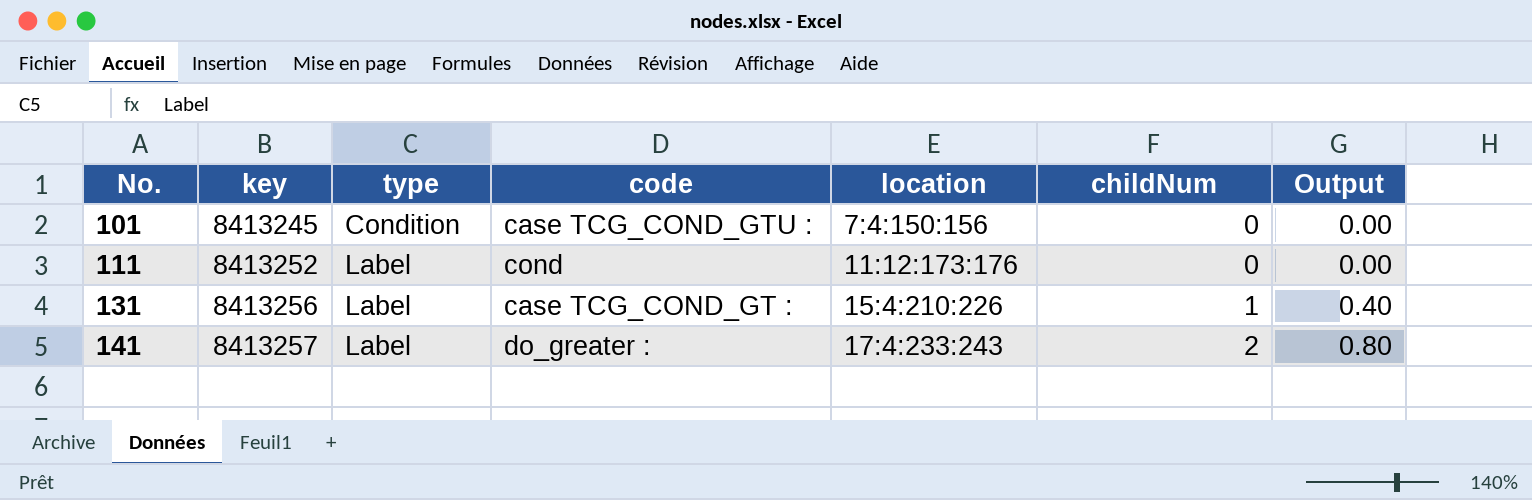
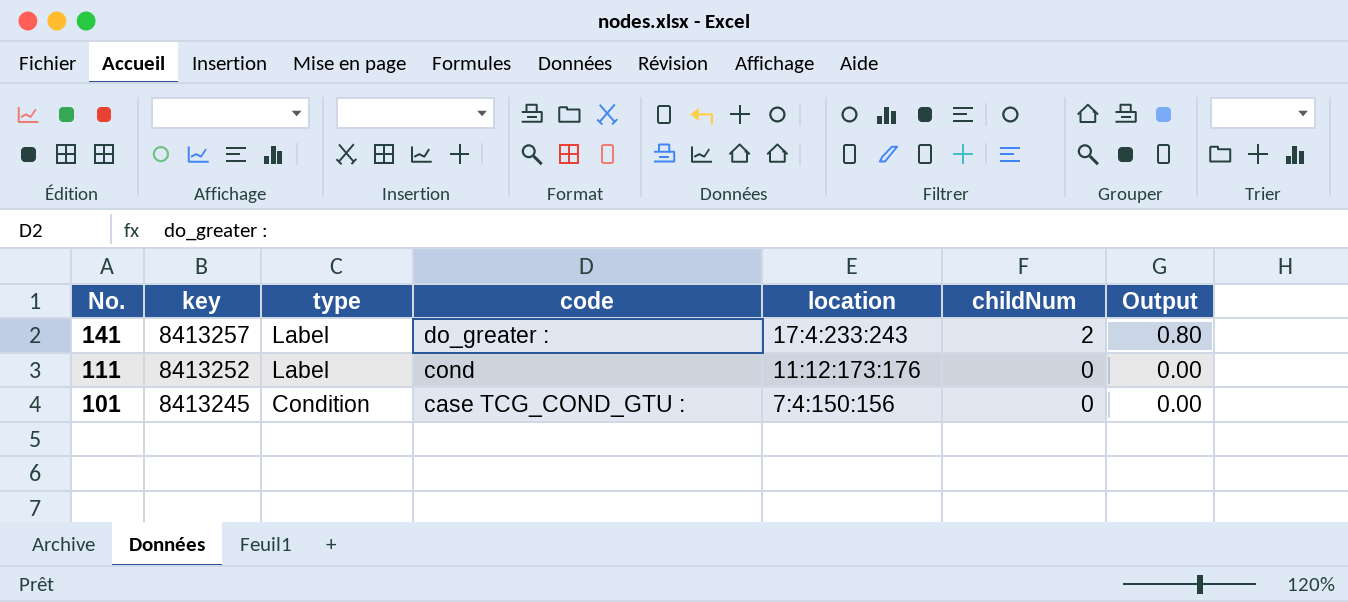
row order: No. ascending -> No. descending
row 131: 8413256 | Label | case TCG_COND_GT : | 15:4:210:226 | 1 | 0.40 -> none

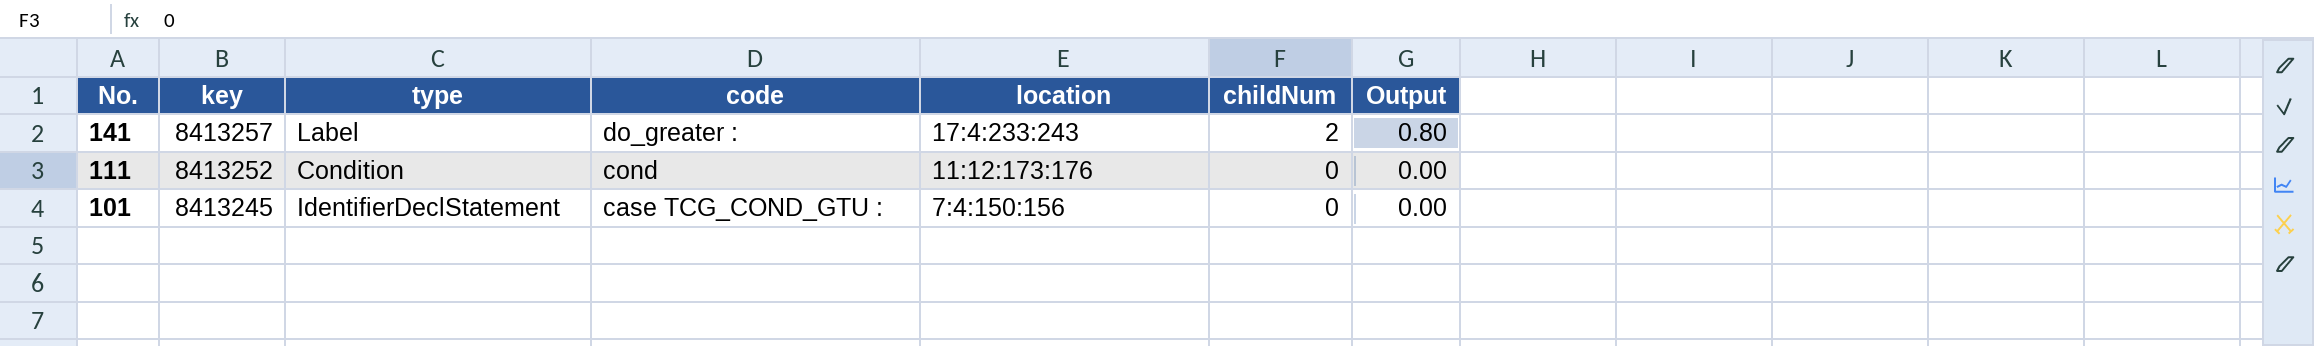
111 | type: Label -> Condition
101 | type: Condition -> IdentifierDeclStatement

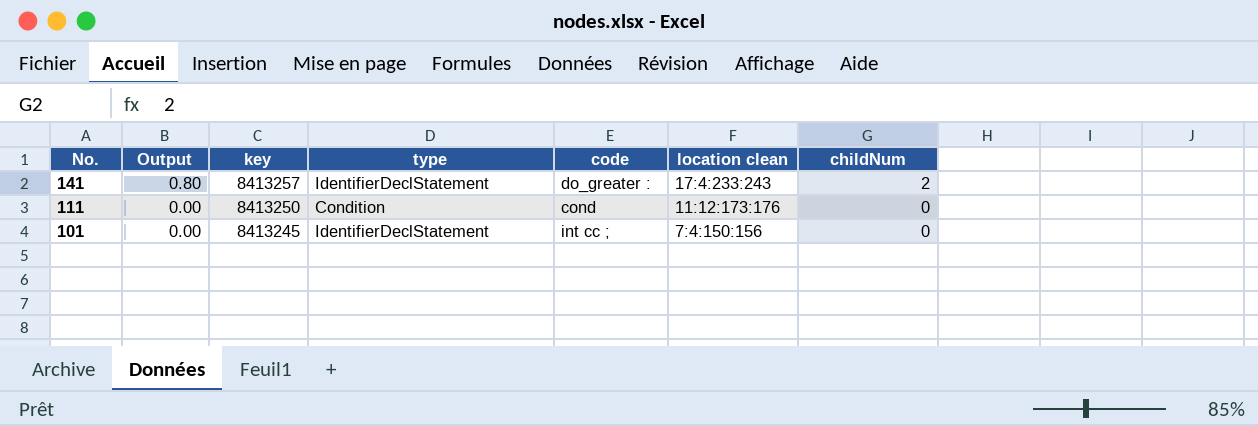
column Output | position: 7 -> 2
column name: location -> location clean
141 | type: Label -> IdentifierDeclStatement
111 | key: 8413252 -> 8413250
101 | code: case TCG_COND_GTU : -> int cc ;

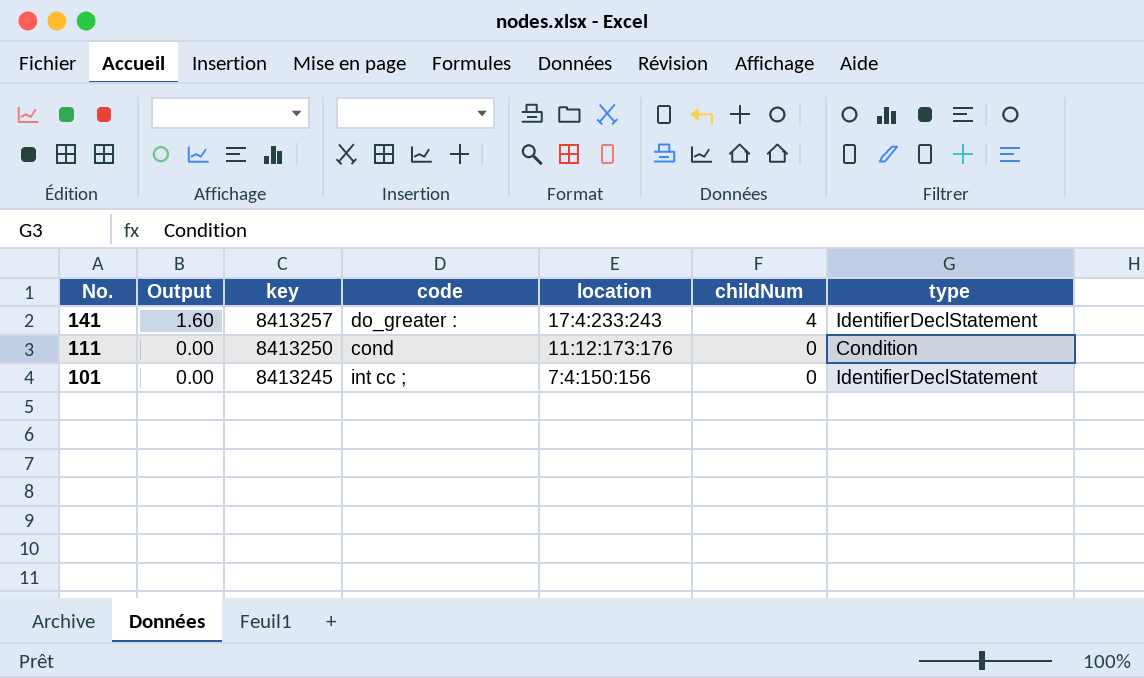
column name: location clean -> location
column type | position: 4 -> 7
141 | Output: 0.80 -> 1.60
141 | childNum: 2 -> 4

